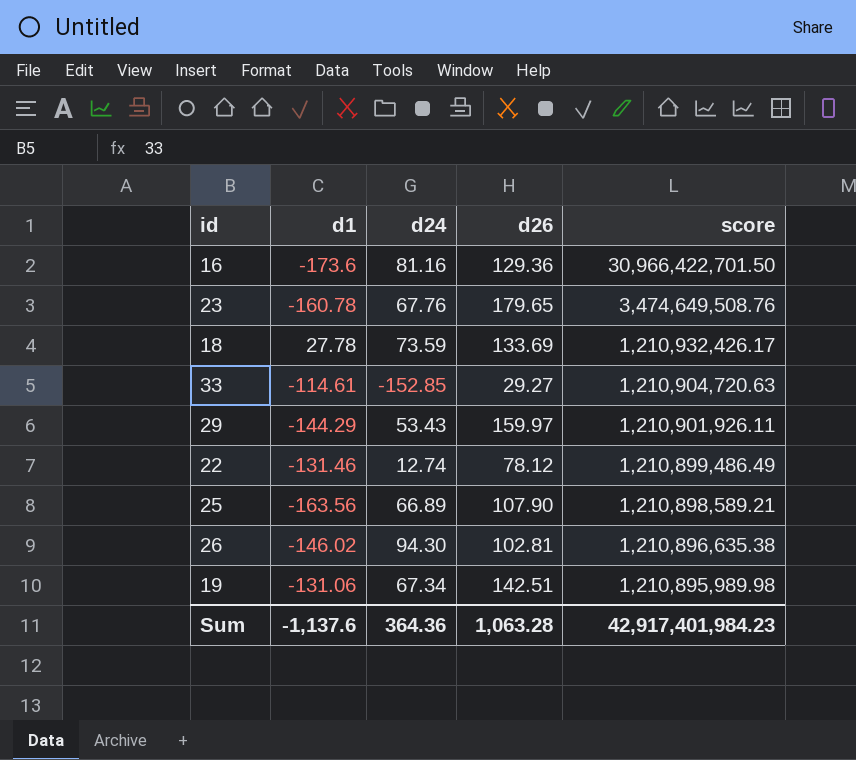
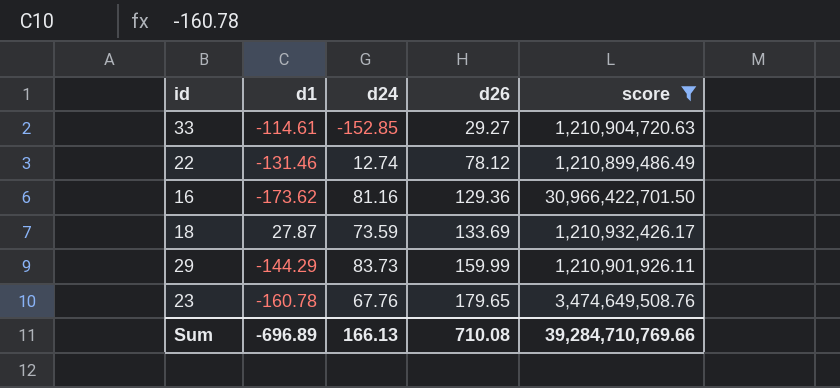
filter: none -> score >= 1,210,899,486.49
row order: score descending -> d26 ascending
16 | d1: -173.6 -> -173.62
18 | d1: 27.78 -> 27.87
29 | d24: 53.43 -> 83.73
29 | d26: 159.97 -> 159.99
Sum | d1: -1,137.6 -> -696.89
Sum | d24: 364.36 -> 166.13
Sum | d26: 1,063.28 -> 710.08
Sum | score: 42,917,401,984.23 -> 39,284,710,769.66

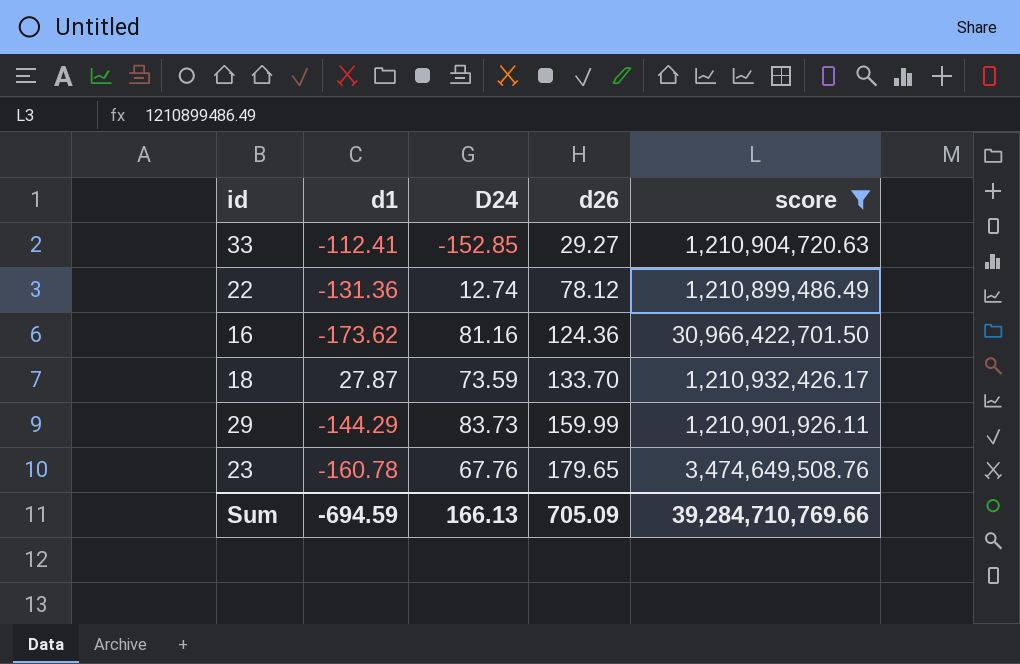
column name: d24 -> D24
33 | d1: -114.61 -> -112.41
22 | d1: -131.46 -> -131.36
16 | d26: 129.36 -> 124.36
18 | d26: 133.69 -> 133.70
Sum | d1: -696.89 -> -694.59
Sum | d26: 710.08 -> 705.09

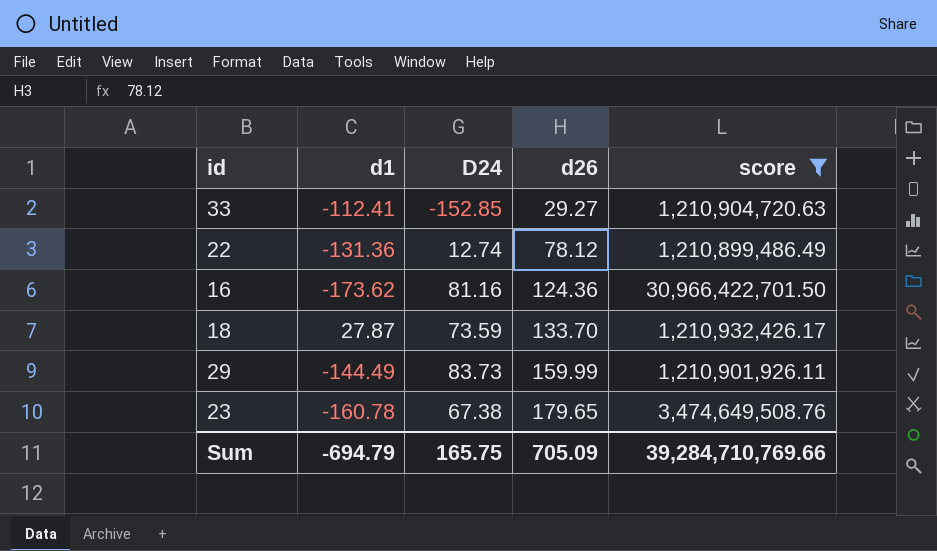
29 | d1: -144.29 -> -144.49
23 | D24: 67.76 -> 67.38
Sum | d1: -694.59 -> -694.79
Sum | D24: 166.13 -> 165.75

